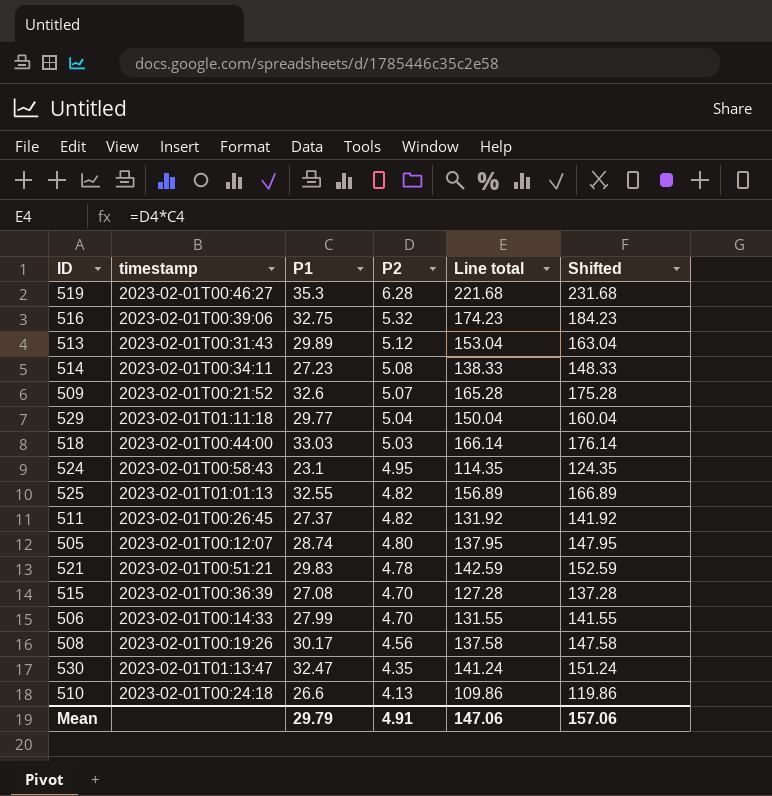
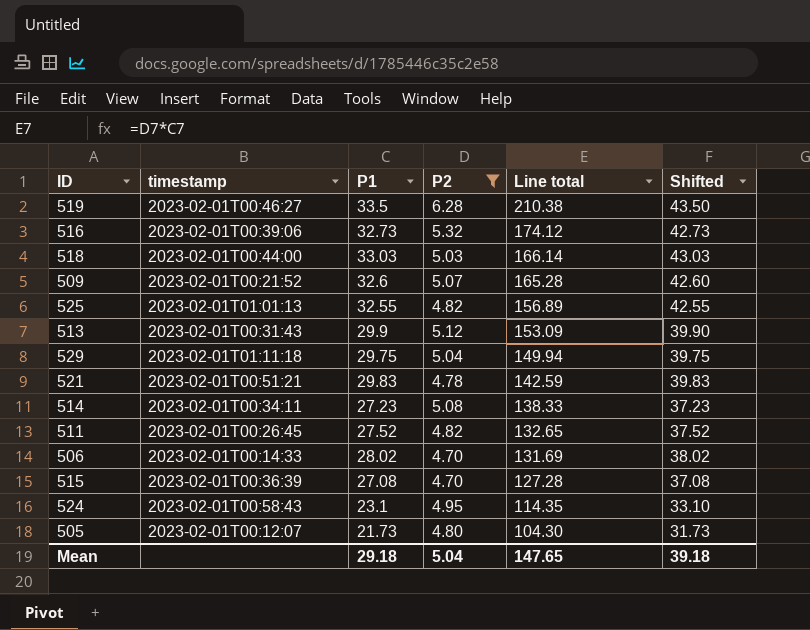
filter: none -> P2 >= 4.70
row order: P2 descending -> Line total descending
column Shifted | formula: [Line total] + 10 -> [P1] + 10
519 | P1: 35.3 -> 33.5
519 | Line total: 221.68 -> 210.38
516 | P1: 32.75 -> 32.73
516 | Line total: 174.23 -> 174.12
513 | P1: 29.89 -> 29.9
513 | Line total: 153.04 -> 153.09
529 | P1: 29.77 -> 29.75
529 | Line total: 150.04 -> 149.94
511 | P1: 27.37 -> 27.52
511 | Line total: 131.92 -> 132.65
506 | P1: 27.99 -> 28.02
506 | Line total: 131.55 -> 131.69
505 | P1: 28.74 -> 21.73
505 | Line total: 137.95 -> 104.30
Mean | P1: 29.79 -> 29.18
Mean | P2: 4.91 -> 5.04
Mean | Line total: 147.06 -> 147.65
Mean | Shifted: 157.06 -> 39.18

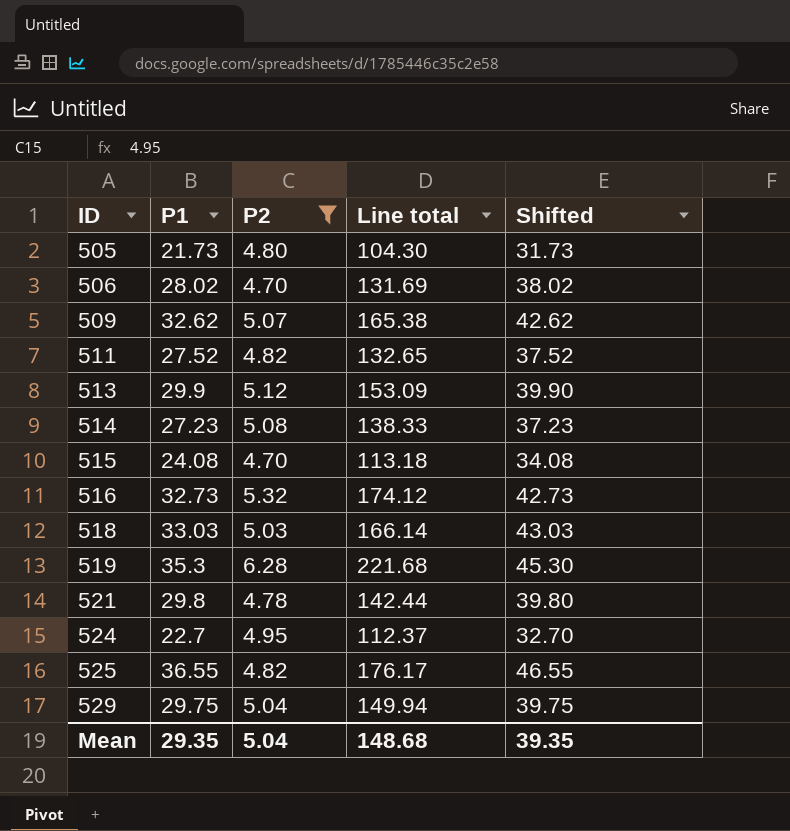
row order: Line total descending -> ID ascending
column timestamp | position: 2 -> none
509 | P1: 32.6 -> 32.62
509 | Line total: 165.28 -> 165.38
509 | Shifted: 42.60 -> 42.62
515 | P1: 27.08 -> 24.08
515 | Line total: 127.28 -> 113.18
515 | Shifted: 37.08 -> 34.08
519 | P1: 33.5 -> 35.3
519 | Line total: 210.38 -> 221.68
519 | Shifted: 43.50 -> 45.30
521 | P1: 29.83 -> 29.8
521 | Line total: 142.59 -> 142.44
521 | Shifted: 39.83 -> 39.80
524 | P1: 23.1 -> 22.7
524 | Line total: 114.35 -> 112.37
524 | Shifted: 33.10 -> 32.70
525 | P1: 32.55 -> 36.55
525 | Line total: 156.89 -> 176.17
525 | Shifted: 42.55 -> 46.55
Mean | P1: 29.18 -> 29.35
Mean | Line total: 147.65 -> 148.68
Mean | Shifted: 39.18 -> 39.35

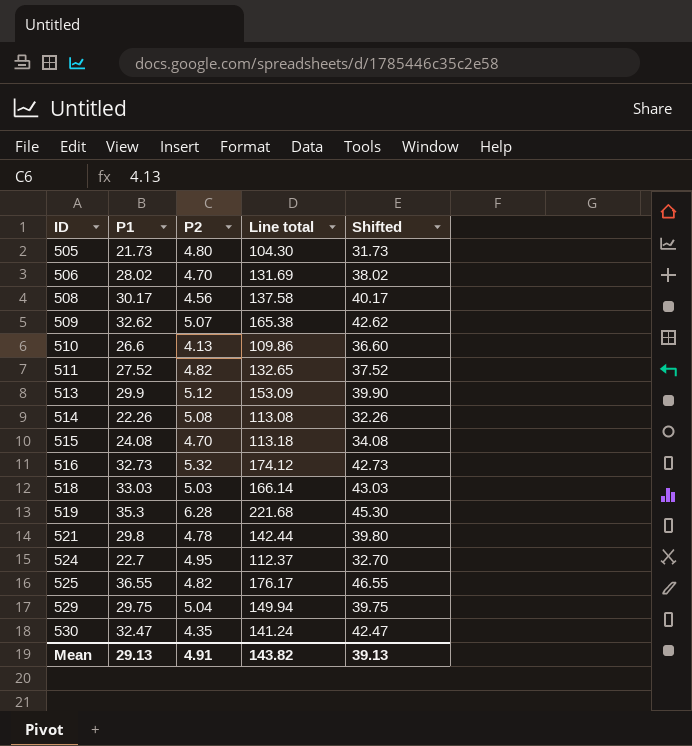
filter: P2 >= 4.70 -> none
514 | P1: 27.23 -> 22.26
514 | Line total: 138.33 -> 113.08
514 | Shifted: 37.23 -> 32.26
Mean | P1: 29.35 -> 29.13
Mean | P2: 5.04 -> 4.91
Mean | Line total: 148.68 -> 143.82
Mean | Shifted: 39.35 -> 39.13

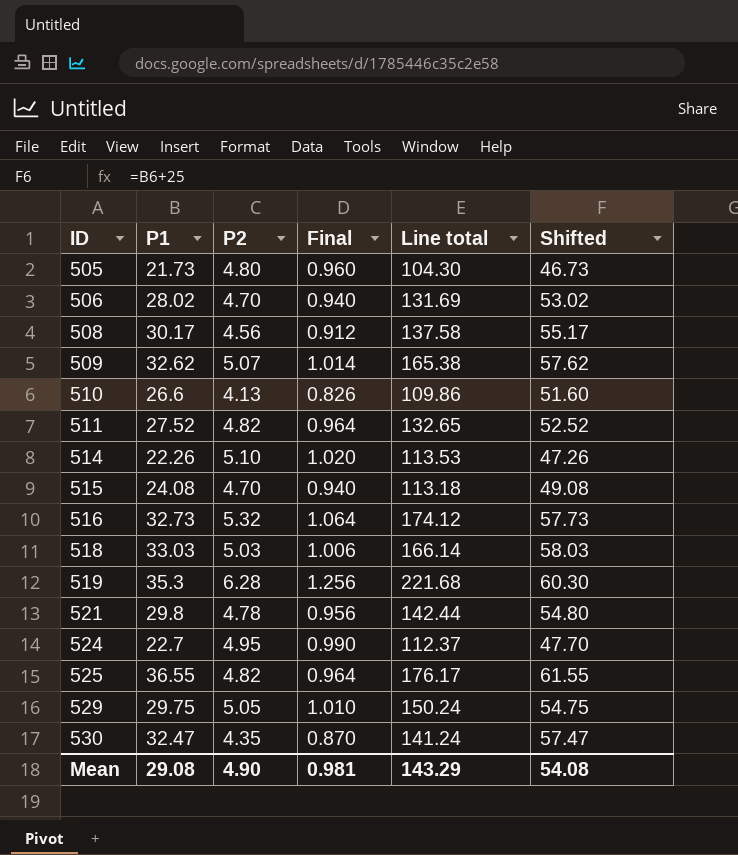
column Final | formula: none -> [P2] * 0.2
column Shifted | formula: [P1] + 10 -> [P1] + 25
row 513: 29.9 | 5.12 | 153.09 | 39.90 -> none
514 | P2: 5.08 -> 5.10
514 | Line total: 113.08 -> 113.53
529 | P2: 5.04 -> 5.05
529 | Line total: 149.94 -> 150.24
Mean | P1: 29.13 -> 29.08
Mean | P2: 4.91 -> 4.90
Mean | Line total: 143.82 -> 143.29
Mean | Shifted: 39.13 -> 54.08

